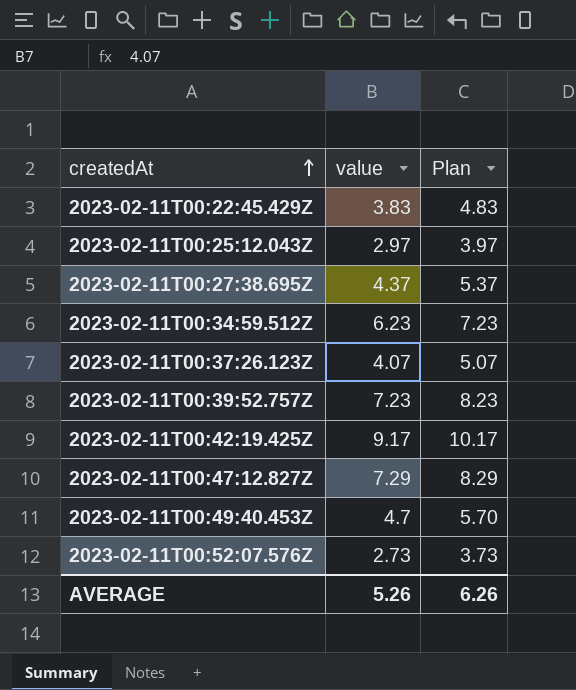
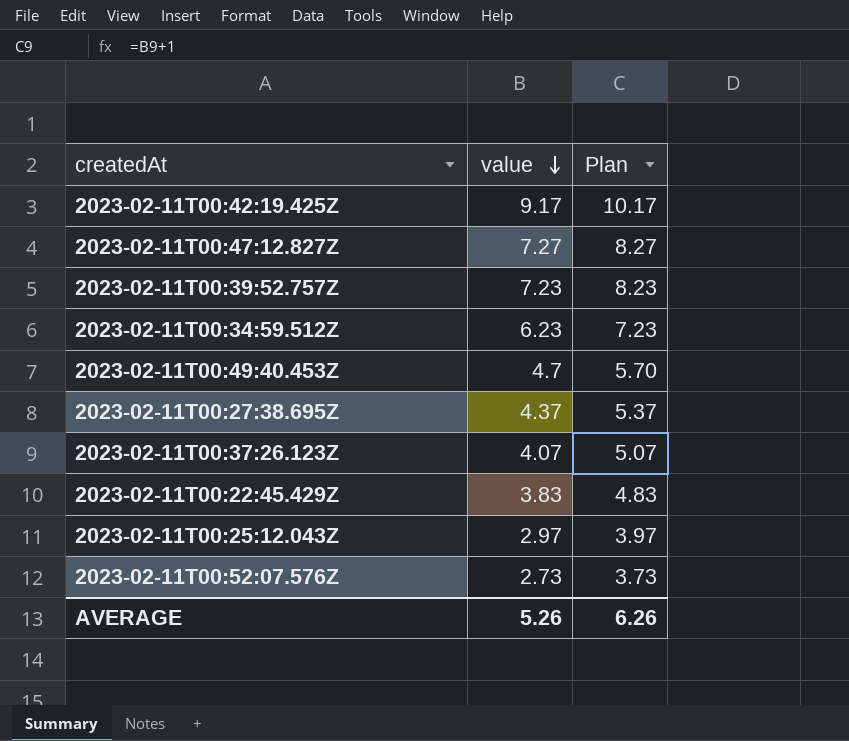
row order: createdAt ascending -> value descending
2023-02-11T00:47:12.827Z | value: 7.29 -> 7.27
2023-02-11T00:47:12.827Z | Plan: 8.29 -> 8.27

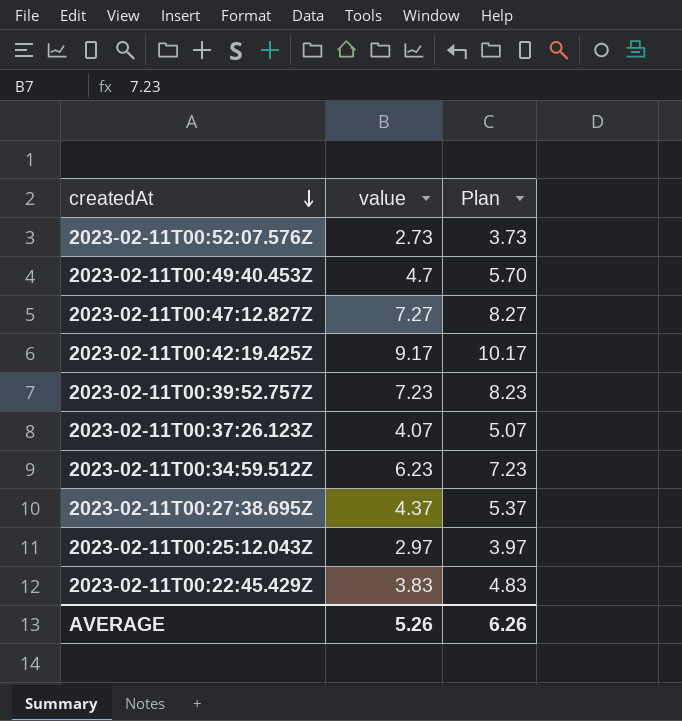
row order: value descending -> createdAt descending

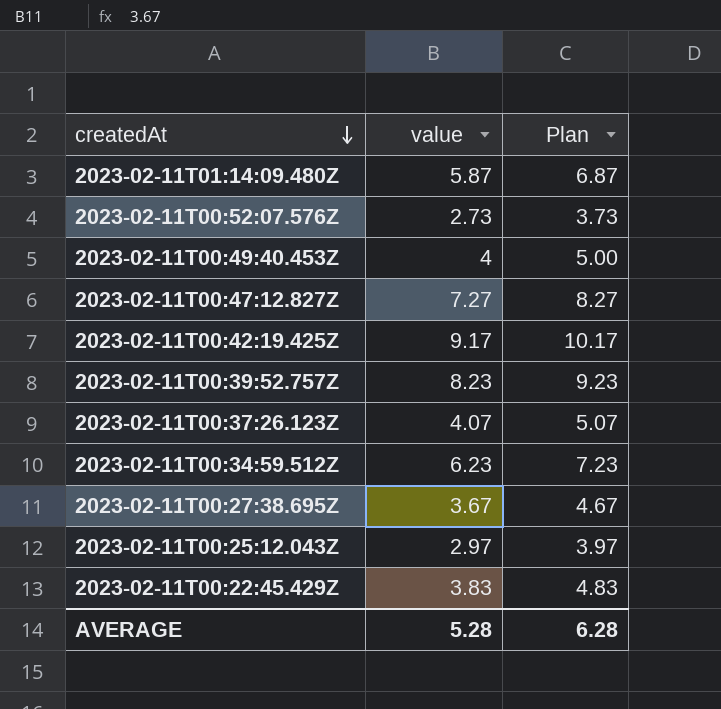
row 2023-02-11T01:14:09.480Z: none -> 5.87 | 6.87
2023-02-11T00:49:40.453Z | value: 4.7 -> 4
2023-02-11T00:49:40.453Z | Plan: 5.70 -> 5.00
2023-02-11T00:39:52.757Z | value: 7.23 -> 8.23
2023-02-11T00:39:52.757Z | Plan: 8.23 -> 9.23
2023-02-11T00:27:38.695Z | value: 4.37 -> 3.67
2023-02-11T00:27:38.695Z | Plan: 5.37 -> 4.67
AVERAGE | value: 5.26 -> 5.28
AVERAGE | Plan: 6.26 -> 6.28

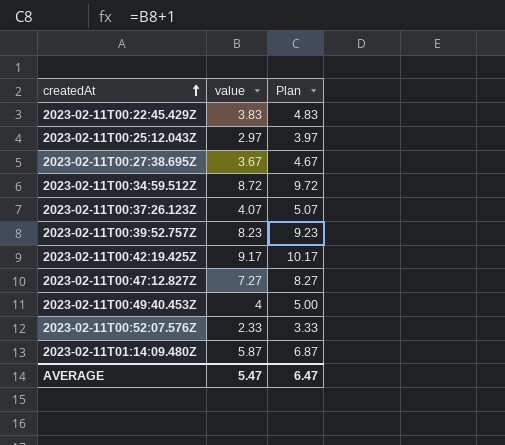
row order: createdAt descending -> createdAt ascending
2023-02-11T00:34:59.512Z | value: 6.23 -> 8.72
2023-02-11T00:34:59.512Z | Plan: 7.23 -> 9.72
2023-02-11T00:52:07.576Z | value: 2.73 -> 2.33
2023-02-11T00:52:07.576Z | Plan: 3.73 -> 3.33
AVERAGE | value: 5.28 -> 5.47
AVERAGE | Plan: 6.28 -> 6.47

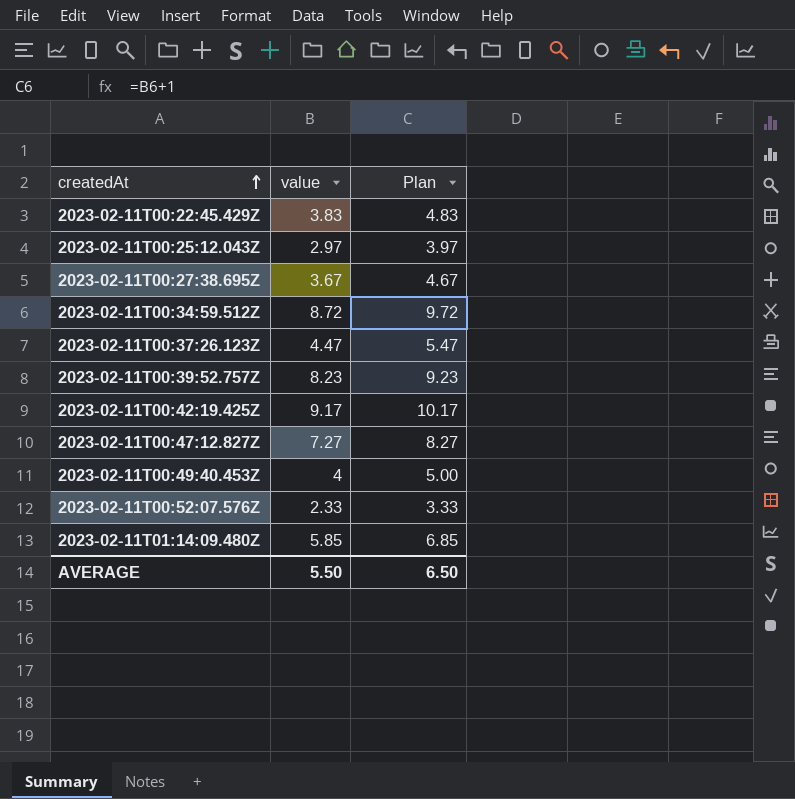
2023-02-11T00:37:26.123Z | value: 4.07 -> 4.47
2023-02-11T00:37:26.123Z | Plan: 5.07 -> 5.47
2023-02-11T01:14:09.480Z | value: 5.87 -> 5.85
2023-02-11T01:14:09.480Z | Plan: 6.87 -> 6.85
AVERAGE | value: 5.47 -> 5.50
AVERAGE | Plan: 6.47 -> 6.50

